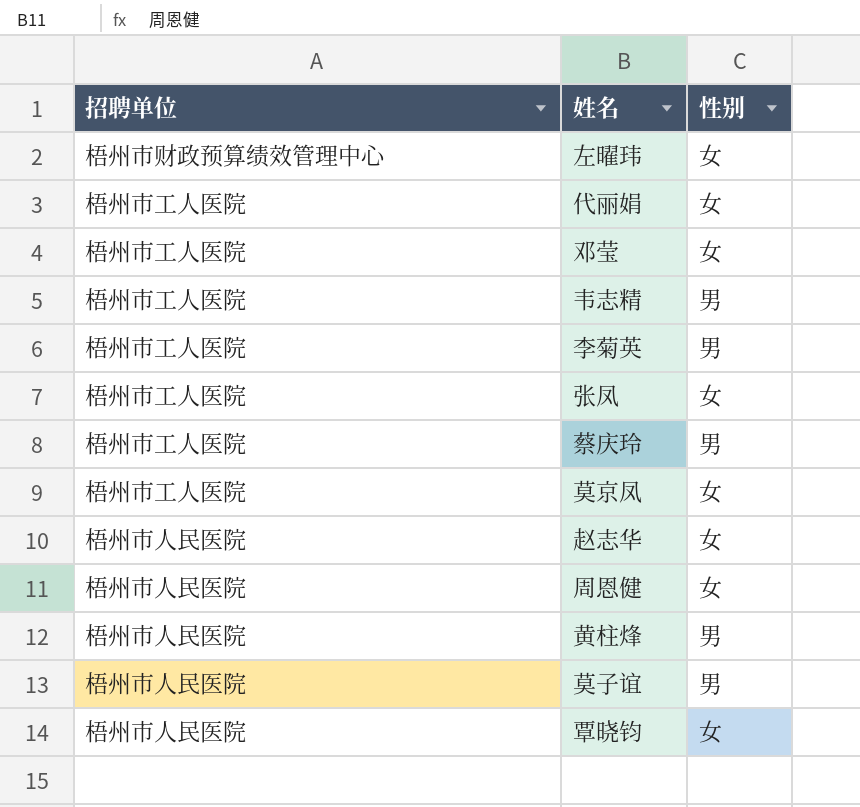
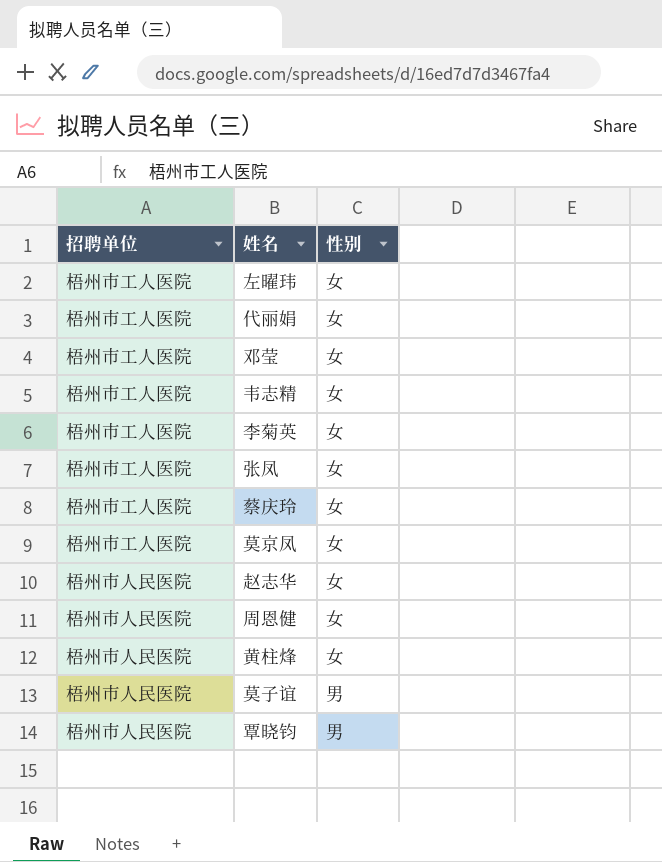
左曜玮 | 招聘单位: 梧州市财政预算绩效管理中心 -> 梧州市工人医院
韦志精 | 性别: 男 -> 女
李菊英 | 性别: 男 -> 女
蔡庆玲 | 性别: 男 -> 女
黄柱烽 | 性别: 男 -> 女
覃晓钧 | 性别: 女 -> 男

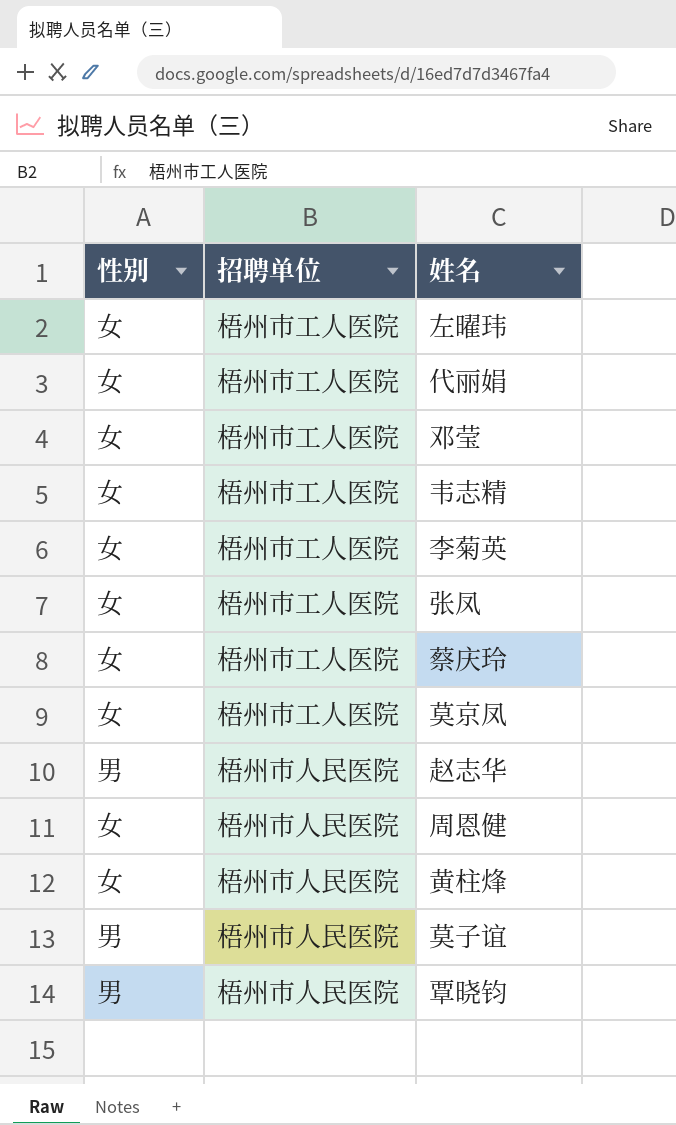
column 性别 | position: 3 -> 1
赵志华 | 性别: 女 -> 男

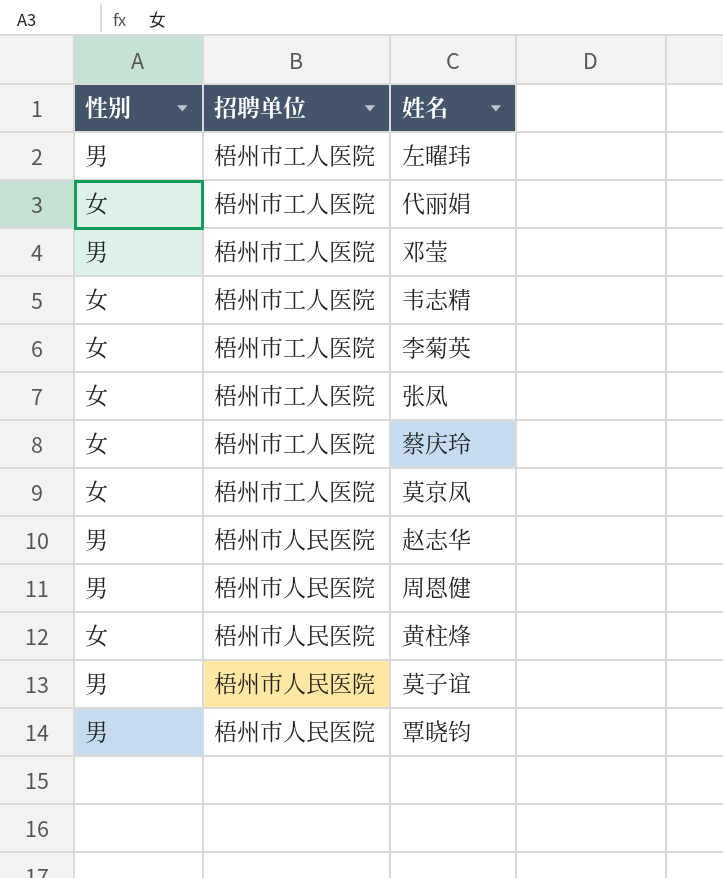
左曜玮 | 性别: 女 -> 男
邓莹 | 性别: 女 -> 男
周恩健 | 性别: 女 -> 男

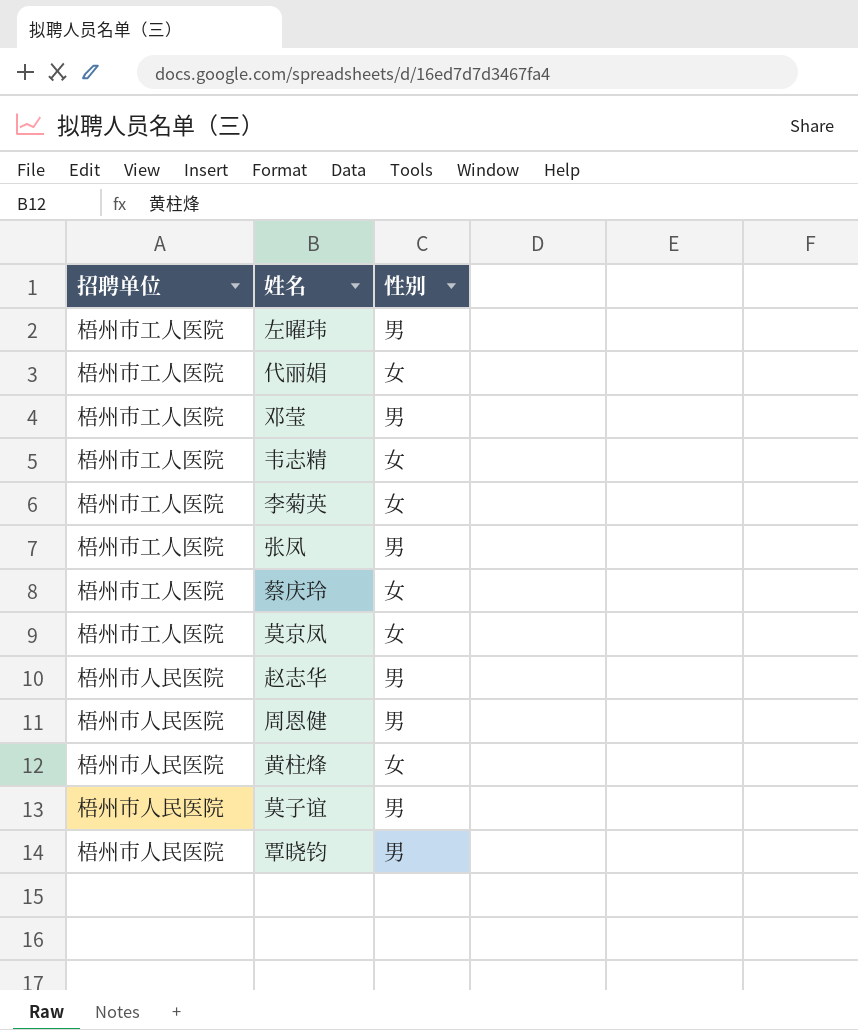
column 性别 | position: 1 -> 3
张凤 | 性别: 女 -> 男

